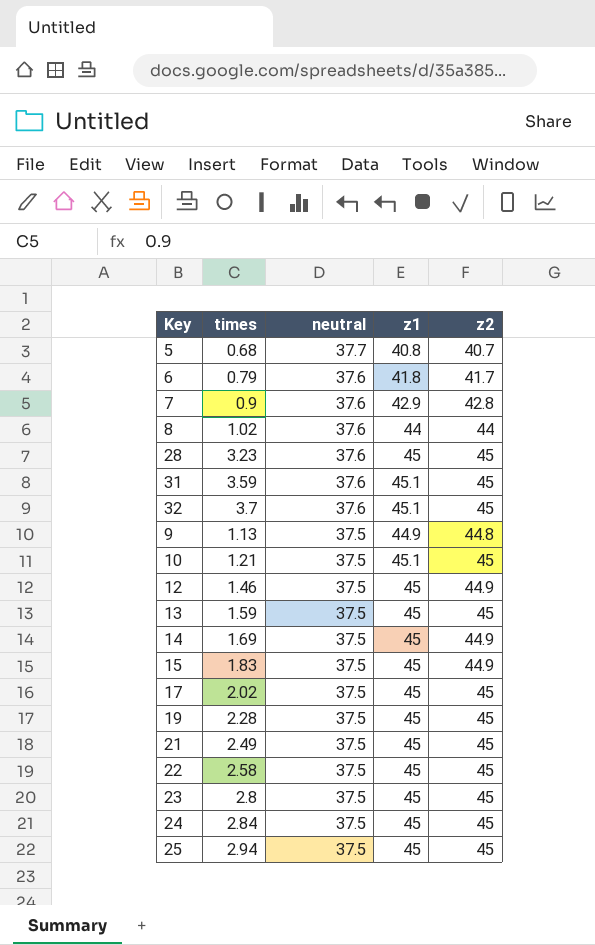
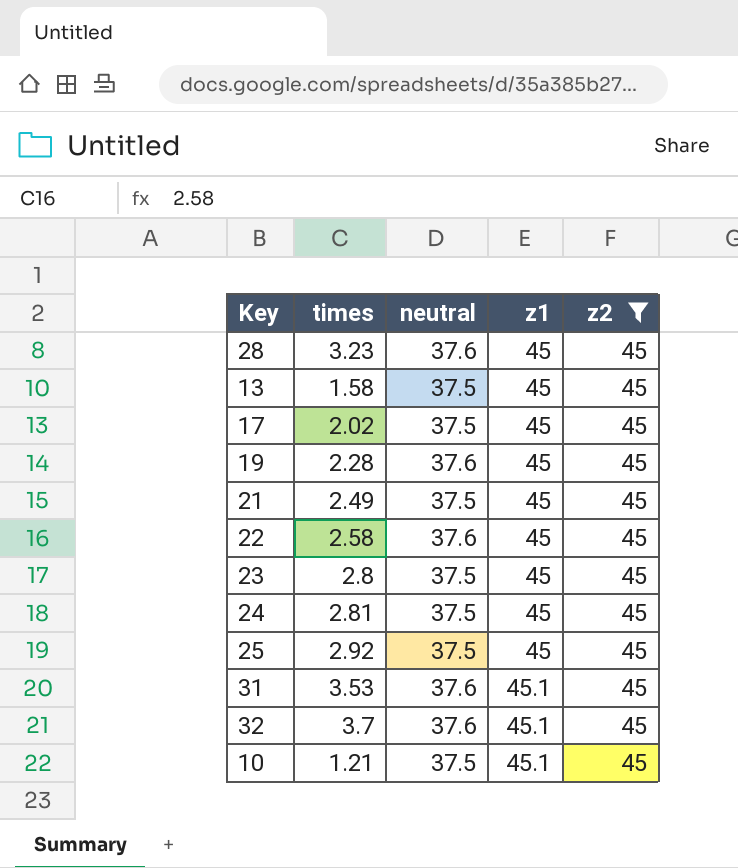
filter: none -> z2 = 45
row order: neutral descending -> z1 ascending
13 | times: 1.59 -> 1.58
19 | neutral: 37.5 -> 37.6
22 | neutral: 37.5 -> 37.6
24 | times: 2.84 -> 2.81
25 | times: 2.94 -> 2.92
31 | times: 3.59 -> 3.53

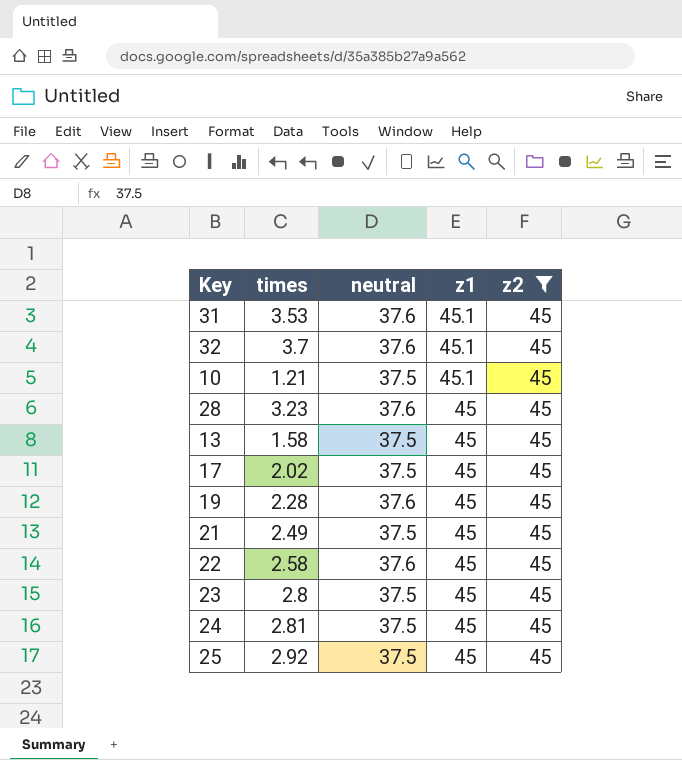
row order: z1 ascending -> z1 descending

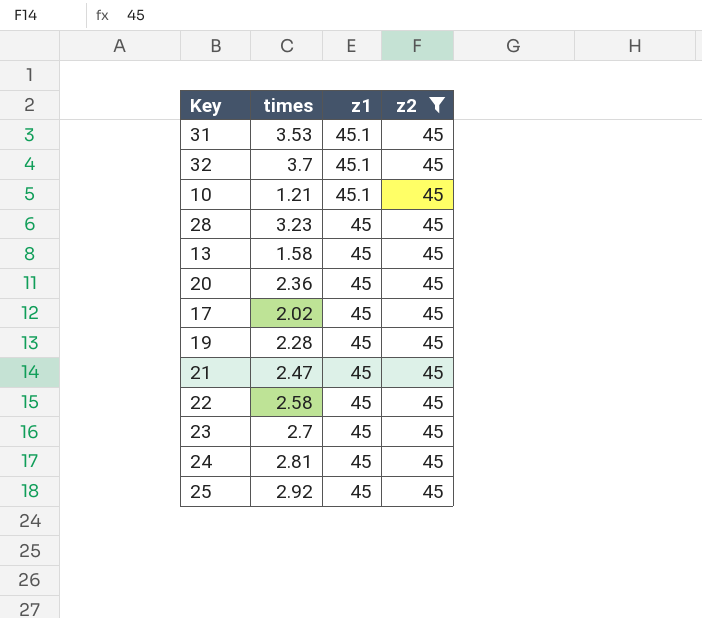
column neutral | position: 3 -> none
row 20: none -> 2.36 | 45 | 45
21 | times: 2.49 -> 2.47
23 | times: 2.8 -> 2.7

